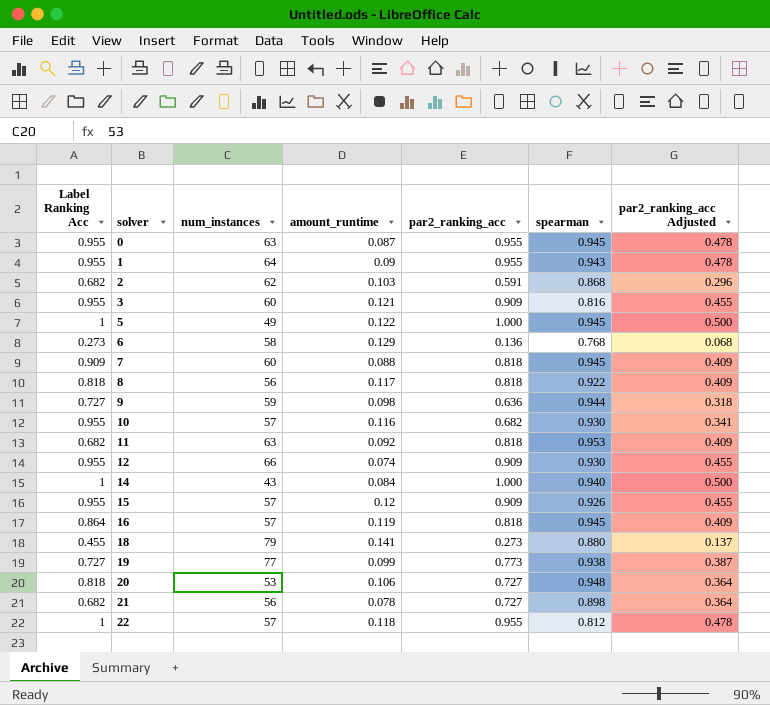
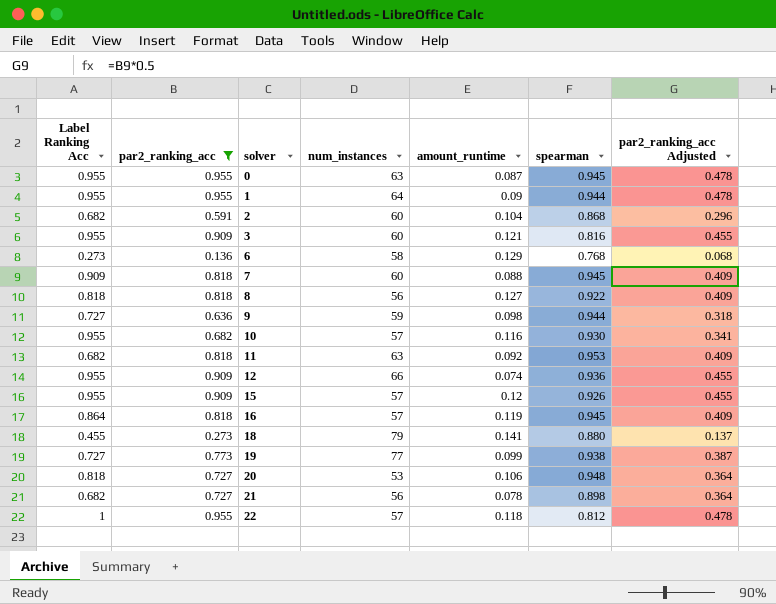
filter: none -> par2_ranking_acc != 1.000
column par2_ranking_acc | position: 5 -> 2
1 | spearman: 0.943 -> 0.944
2 | num_instances: 62 -> 60
2 | amount_runtime: 0.103 -> 0.104
8 | amount_runtime: 0.117 -> 0.127
12 | spearman: 0.930 -> 0.936

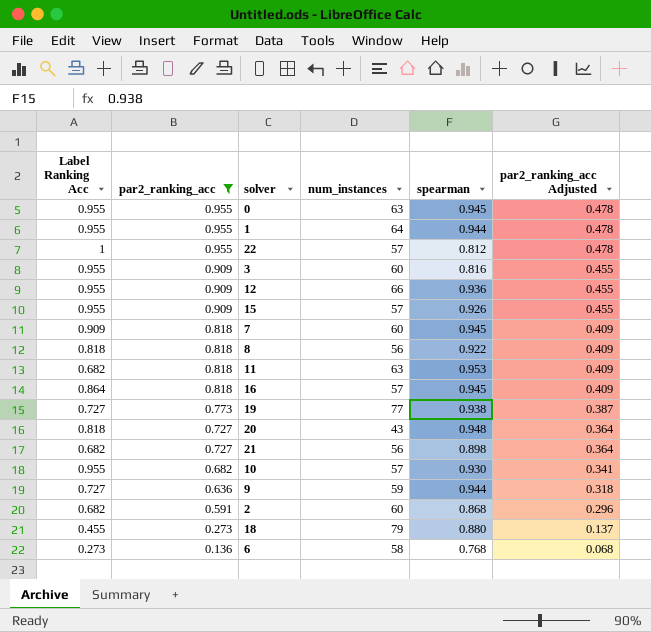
row order: solver ascending -> par2_ranking_acc descending
column amount_runtime | position: 5 -> none
20 | num_instances: 53 -> 43

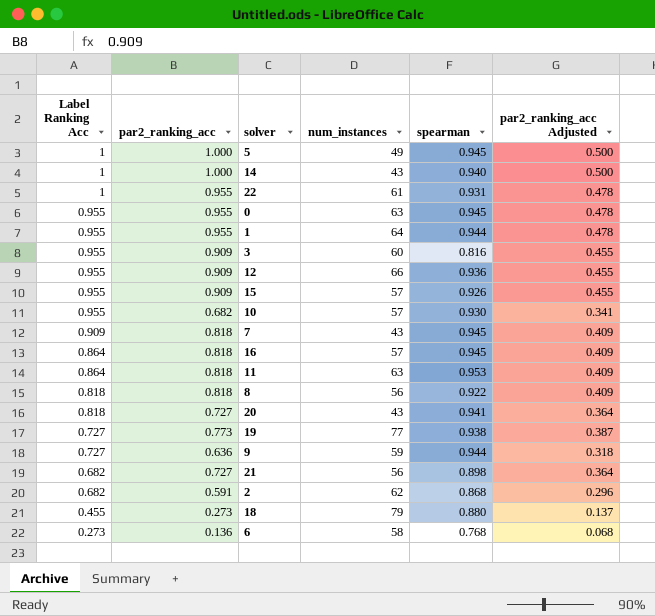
filter: par2_ranking_acc != 1.000 -> none
row order: par2_ranking_acc descending -> Label Ranking Acc descending
22 | num_instances: 57 -> 61
22 | spearman: 0.812 -> 0.931
7 | num_instances: 60 -> 43
11 | Label Ranking Acc: 0.682 -> 0.864
20 | spearman: 0.948 -> 0.941
2 | num_instances: 60 -> 62

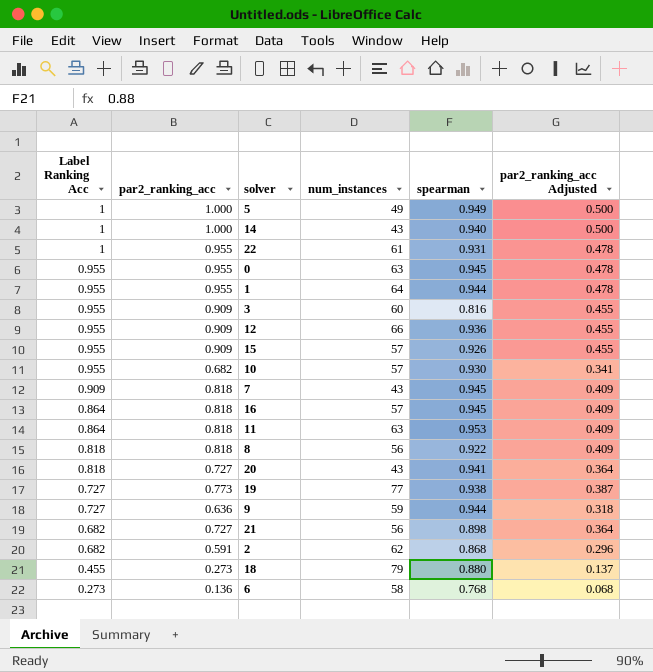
5 | spearman: 0.945 -> 0.949

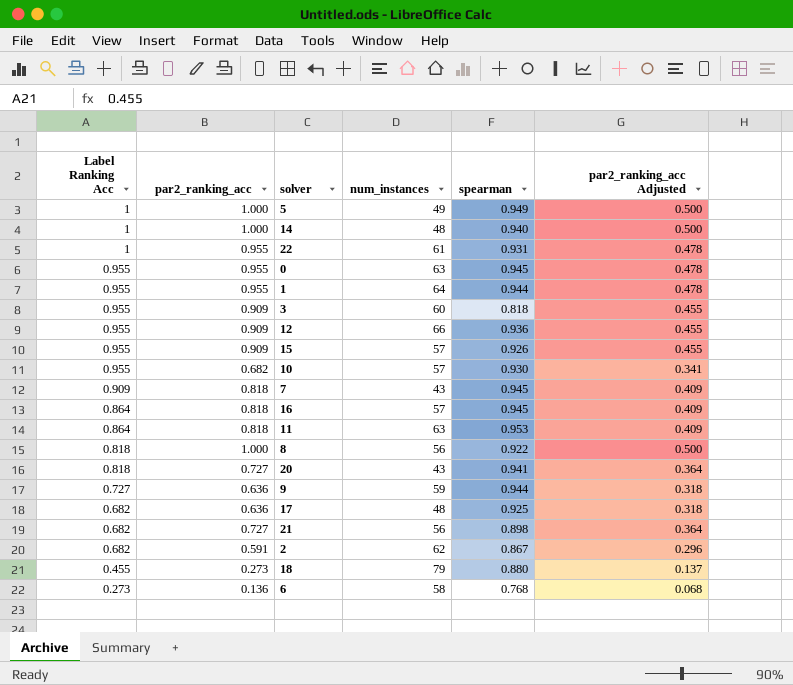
row 19: 0.727 | 0.773 | 77 | 0.938 | 0.387 -> none
14 | num_instances: 43 -> 48
3 | spearman: 0.816 -> 0.818
8 | par2_ranking_acc: 0.818 -> 1.000
8 | par2_ranking_acc Adjusted: 0.409 -> 0.500
row 17: none -> 0.682 | 0.636 | 48 | 0.925 | 0.318
2 | spearman: 0.868 -> 0.867

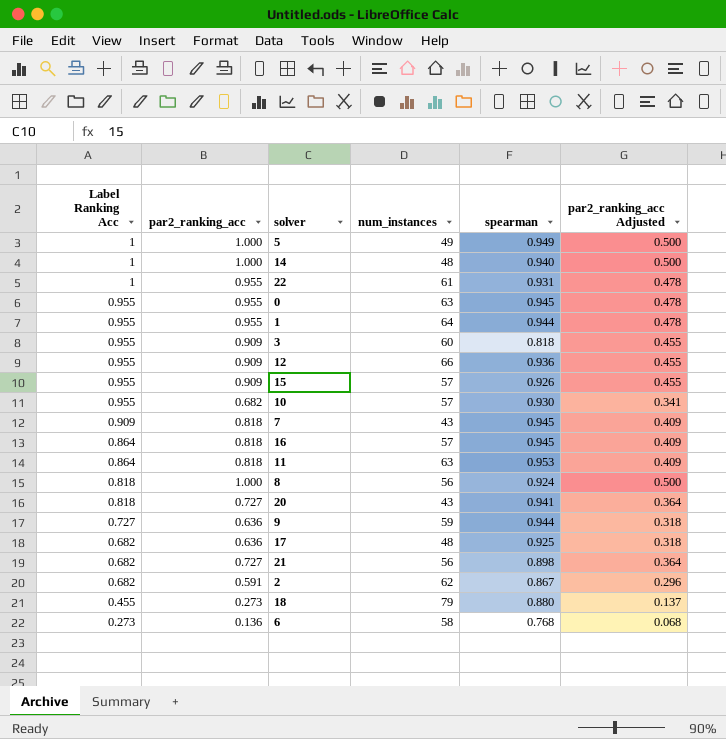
8 | spearman: 0.922 -> 0.924

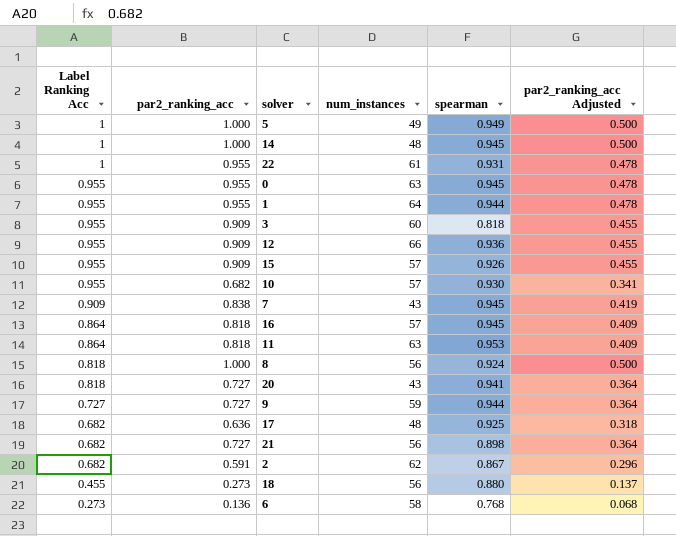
14 | spearman: 0.940 -> 0.945
7 | par2_ranking_acc: 0.818 -> 0.838
7 | par2_ranking_acc Adjusted: 0.409 -> 0.419
9 | par2_ranking_acc: 0.636 -> 0.727
9 | par2_ranking_acc Adjusted: 0.318 -> 0.364
18 | num_instances: 79 -> 56

